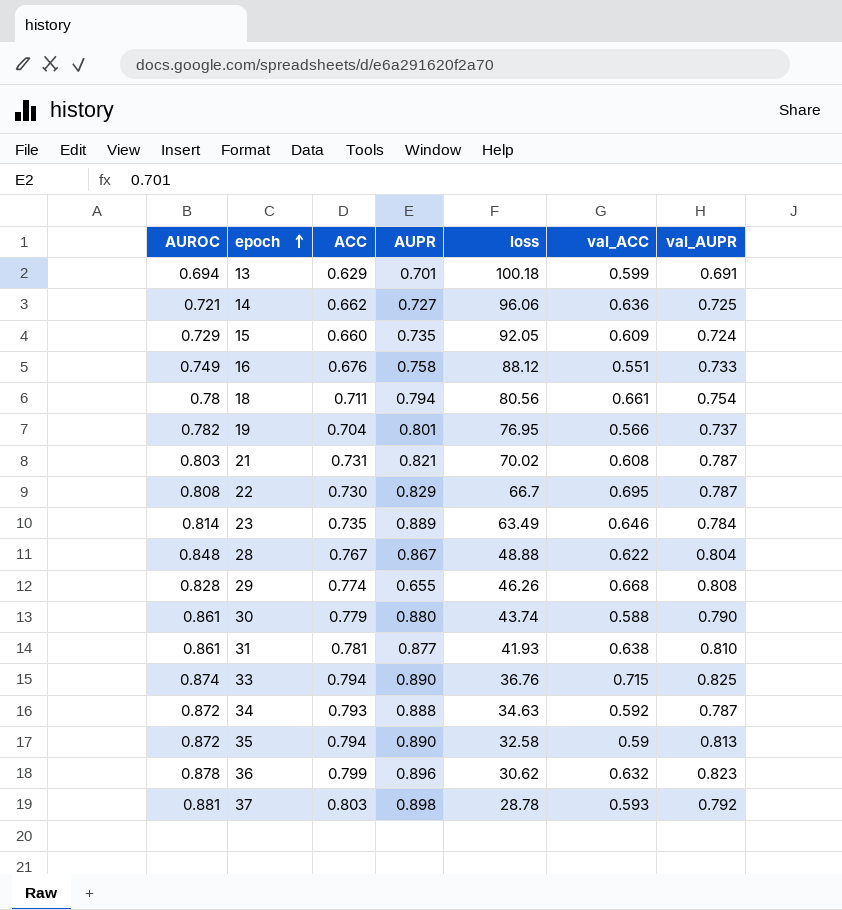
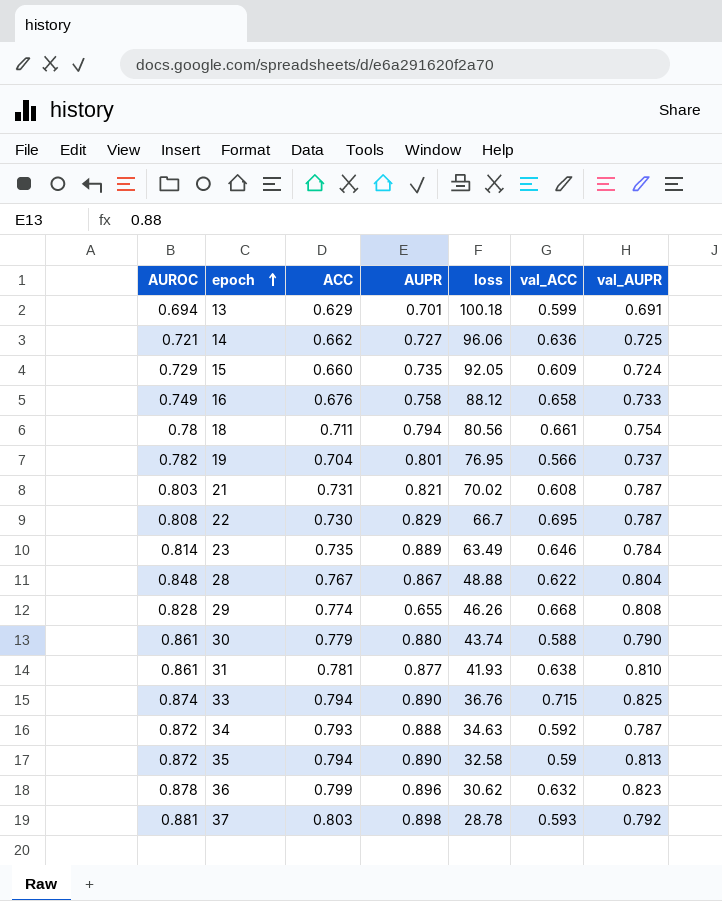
16 | val_ACC: 0.551 -> 0.658

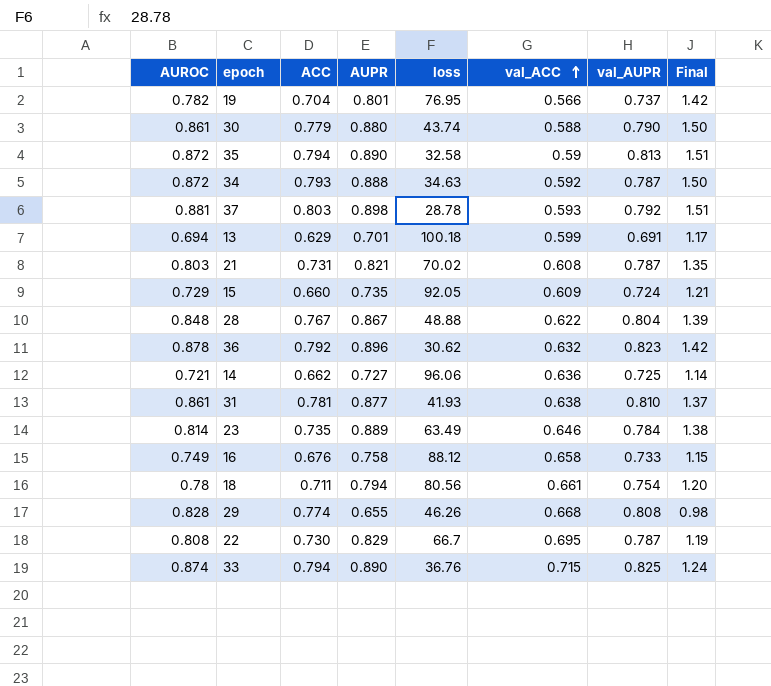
row order: epoch ascending -> val_ACC ascending
column Final | formula: none -> [AUPR] / [val_ACC]
36 | ACC: 0.799 -> 0.792

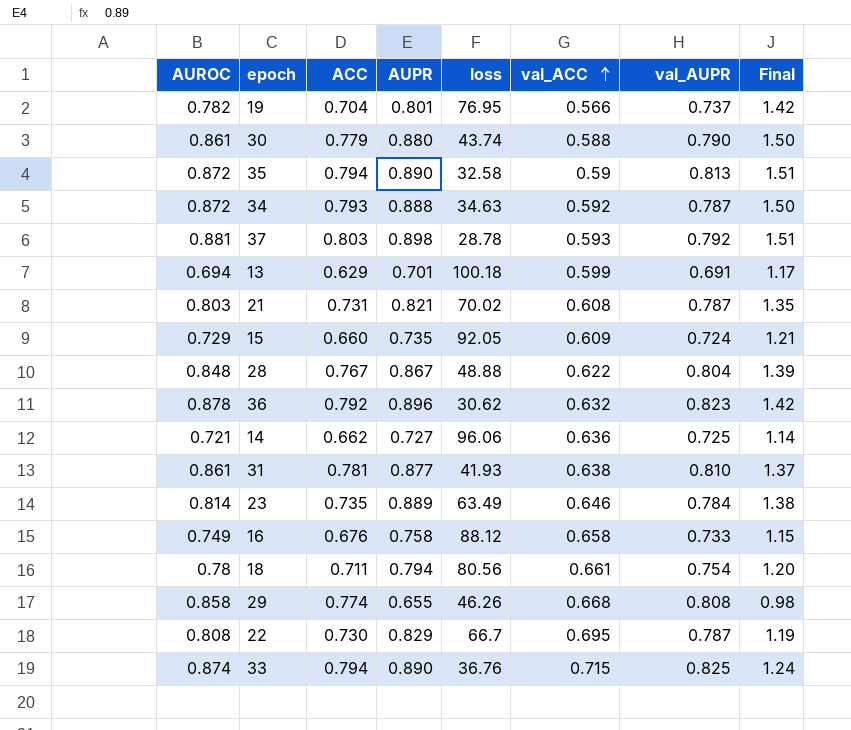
29 | AUROC: 0.828 -> 0.858

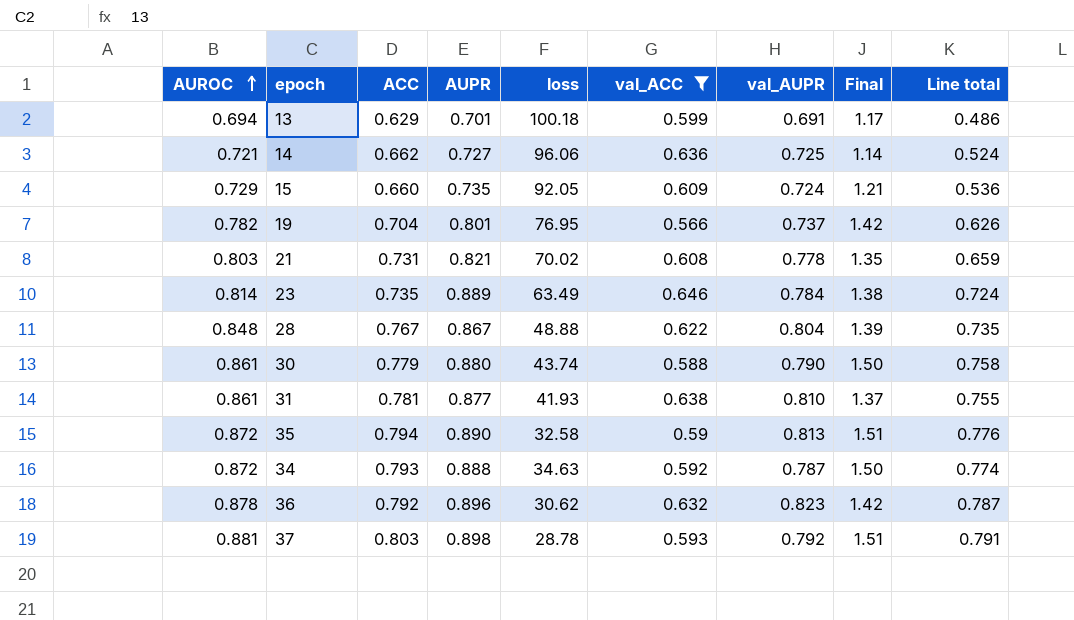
filter: none -> val_ACC <= 0.646
row order: val_ACC ascending -> AUROC ascending
column Line total | formula: none -> [AUROC] * [AUPR]
21 | val_AUPR: 0.787 -> 0.778

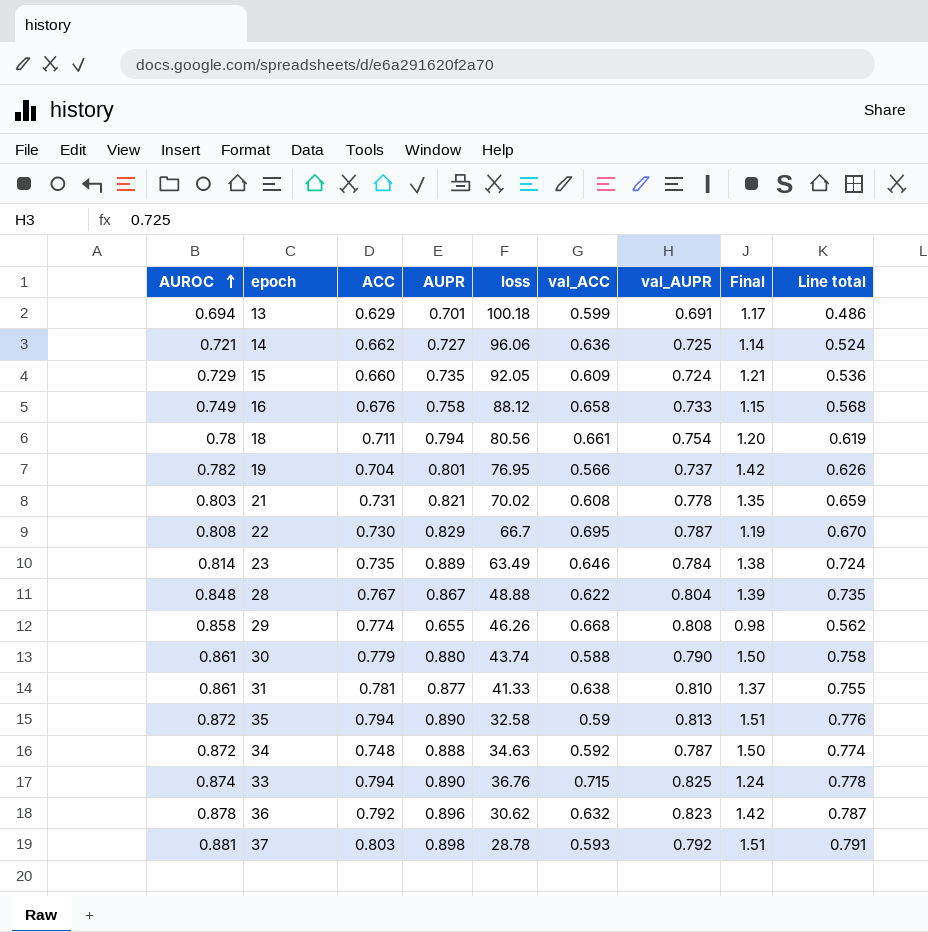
filter: val_ACC <= 0.646 -> none
31 | loss: 41.93 -> 41.33
34 | ACC: 0.793 -> 0.748

